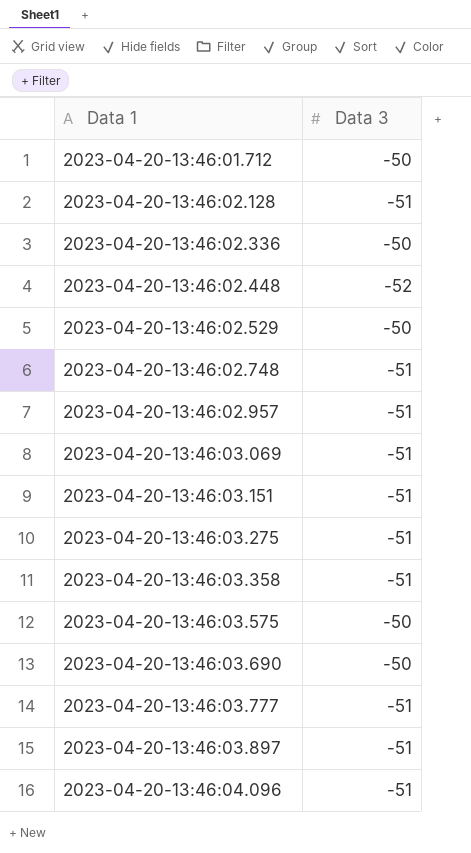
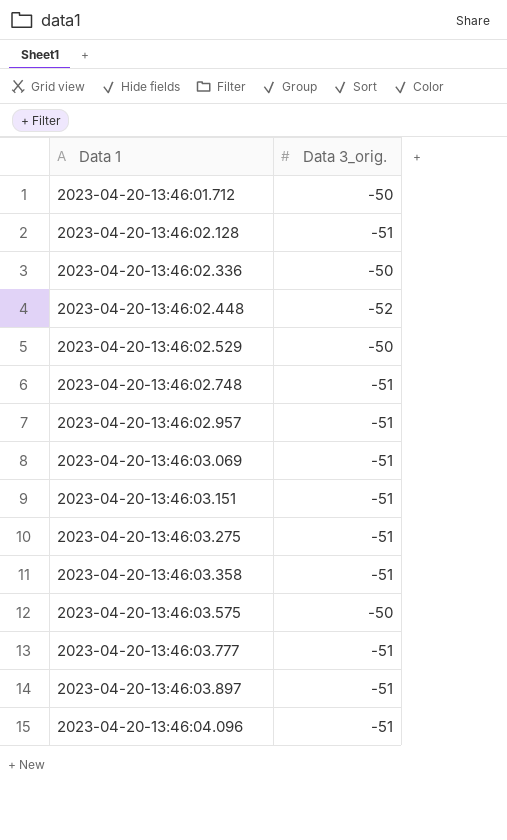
column name: Data 3 -> Data 3_orig.
row 2023-04-20-13:46:03.690: -50 -> none

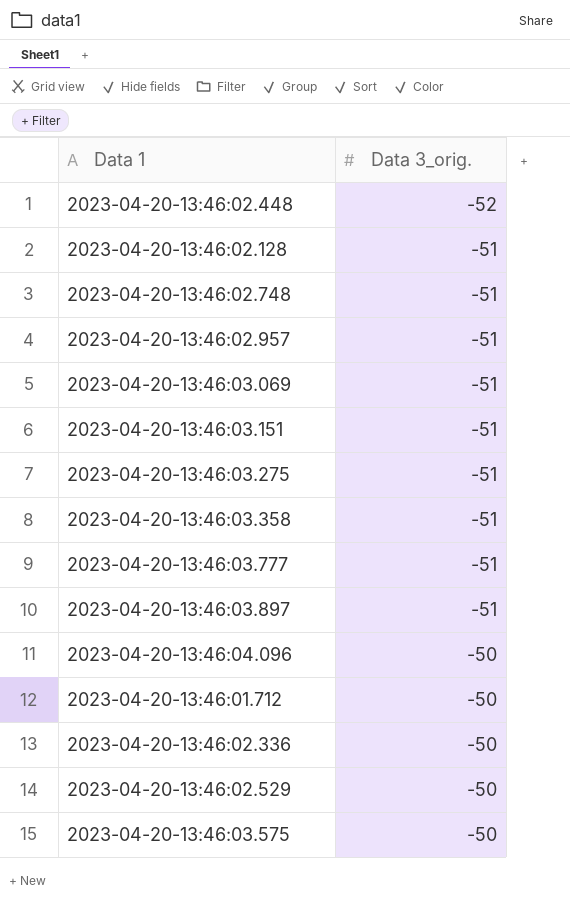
row order: Data 1 ascending -> Data 3_orig. ascending
2023-04-20-13:46:04.096 | Data 3_orig.: -51 -> -50

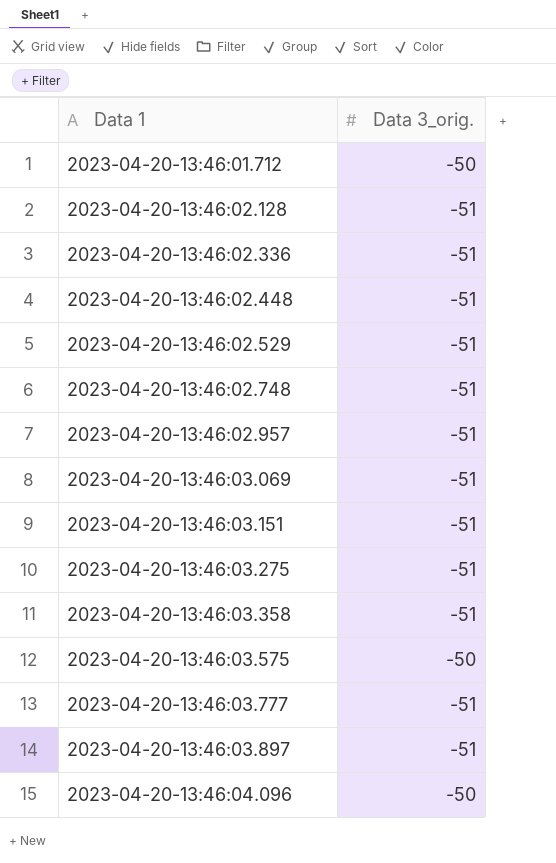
row order: Data 3_orig. ascending -> Data 1 ascending
2023-04-20-13:46:02.336 | Data 3_orig.: -50 -> -51
2023-04-20-13:46:02.448 | Data 3_orig.: -52 -> -51
2023-04-20-13:46:02.529 | Data 3_orig.: -50 -> -51

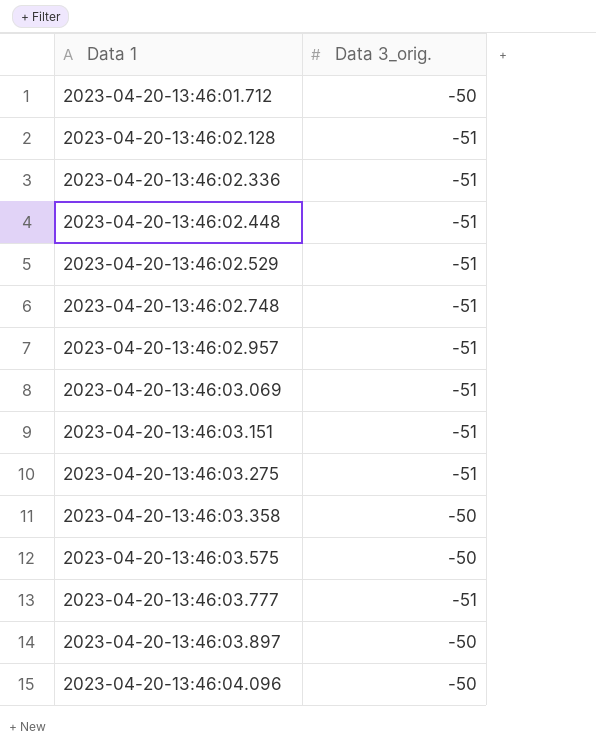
2023-04-20-13:46:03.358 | Data 3_orig.: -51 -> -50
2023-04-20-13:46:03.897 | Data 3_orig.: -51 -> -50

